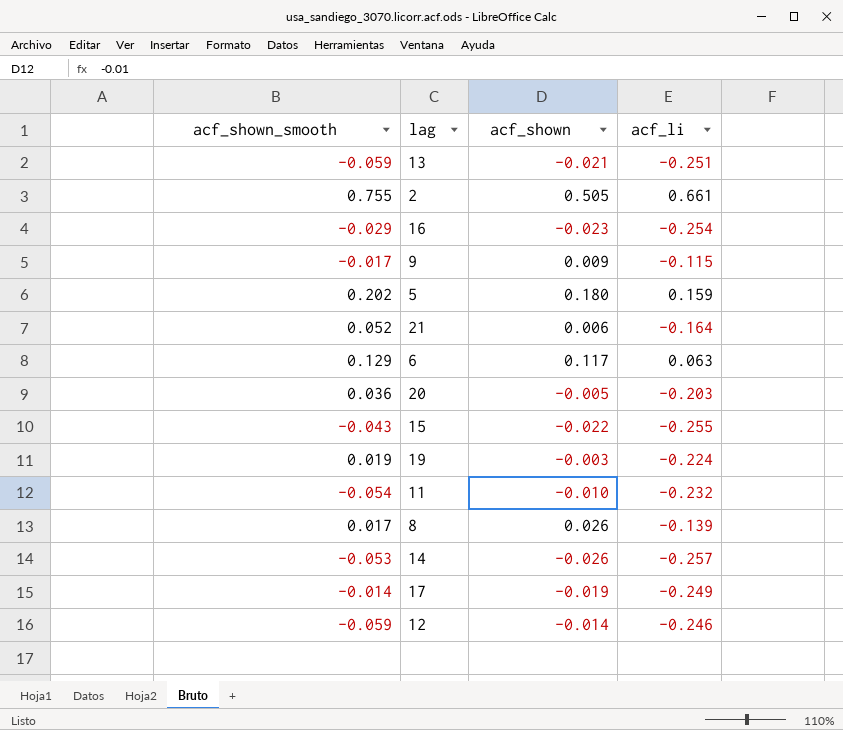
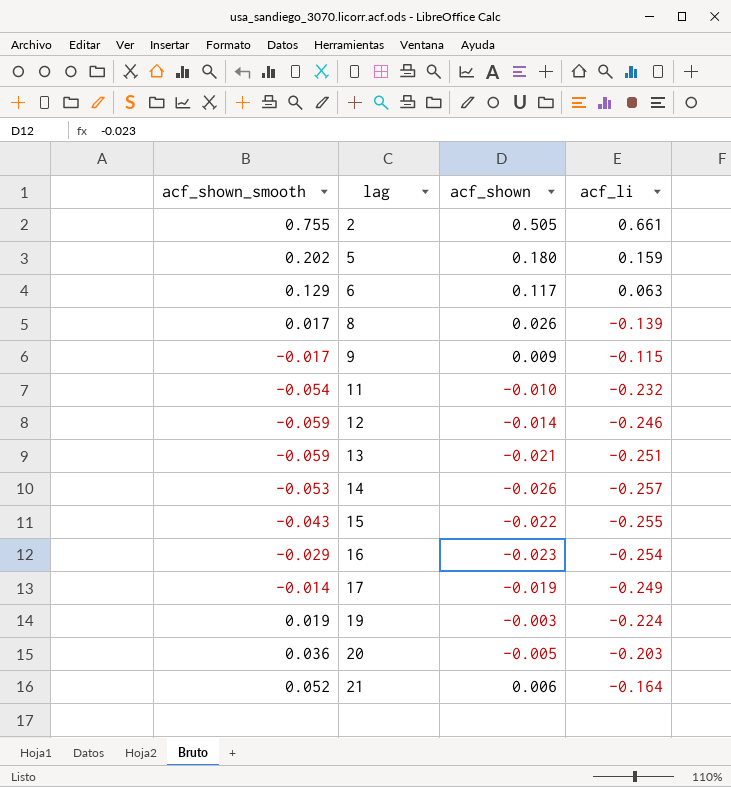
row order: none -> lag ascending

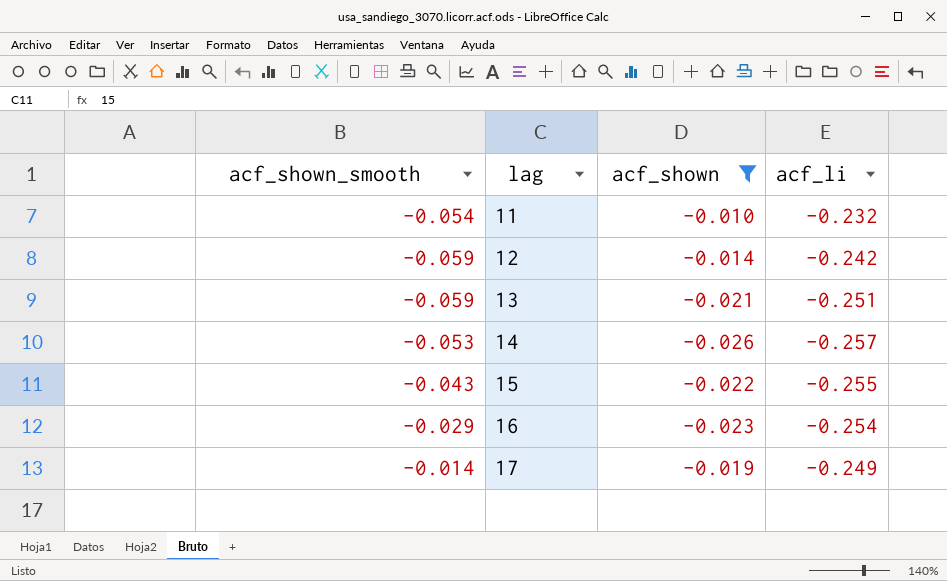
filter: none -> acf_shown <= -0.010
12 | acf_li: -0.246 -> -0.242

